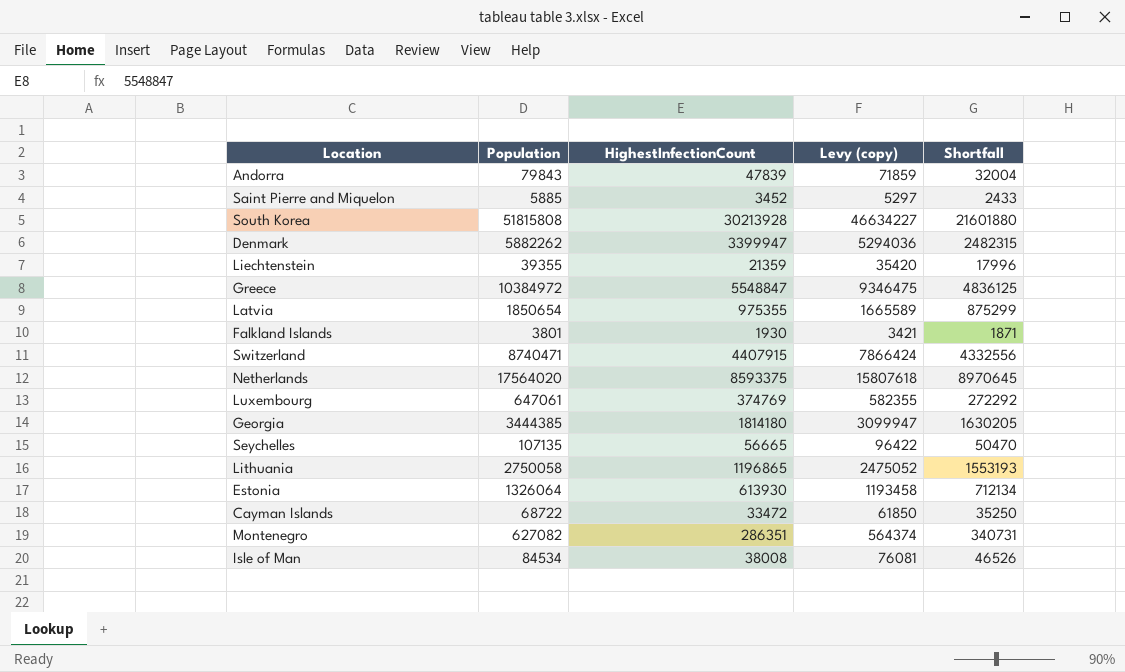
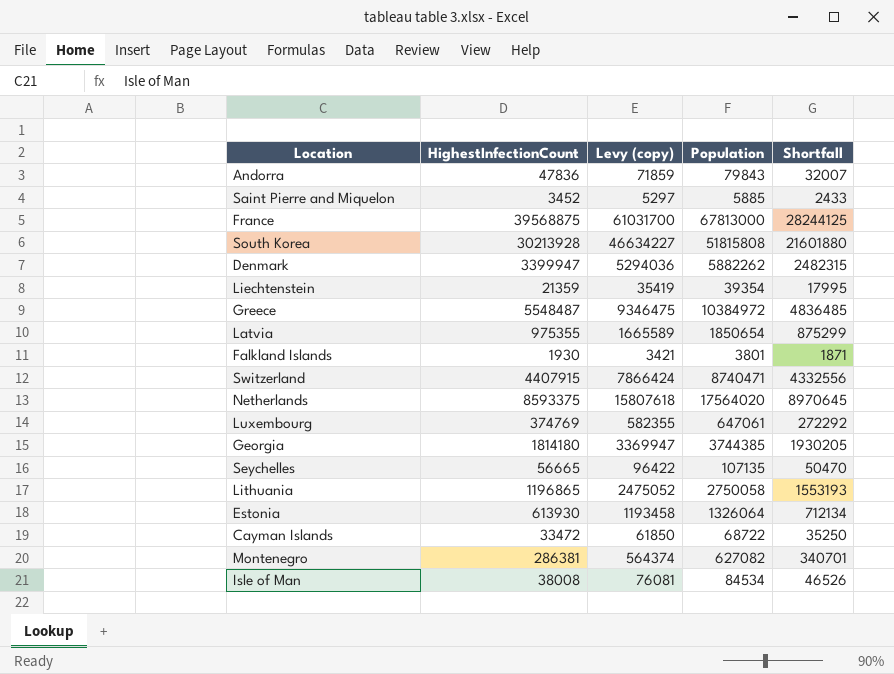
column Population | position: 2 -> 4
Andorra | HighestInfectionCount: 47839 -> 47836
Andorra | Shortfall: 32004 -> 32007
row France: none -> 39568875 | 61031700 | 67813000 | 28244125
Liechtenstein | Levy (copy): 35420 -> 35419
Liechtenstein | Population: 39355 -> 39354
Liechtenstein | Shortfall: 17996 -> 17995
Greece | HighestInfectionCount: 5548847 -> 5548487
Greece | Shortfall: 4836125 -> 4836485
Georgia | Levy (copy): 3099947 -> 3369947
Georgia | Population: 3444385 -> 3744385
Georgia | Shortfall: 1630205 -> 1930205
Montenegro | HighestInfectionCount: 286351 -> 286381
Montenegro | Shortfall: 340731 -> 340701

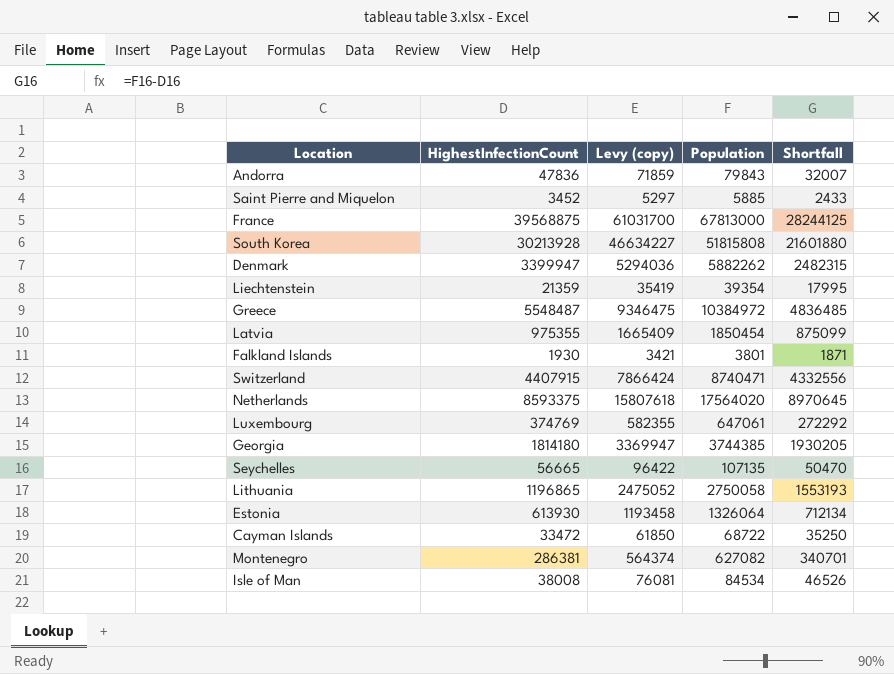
Latvia | Levy (copy): 1665589 -> 1665409
Latvia | Population: 1850654 -> 1850454
Latvia | Shortfall: 875299 -> 875099

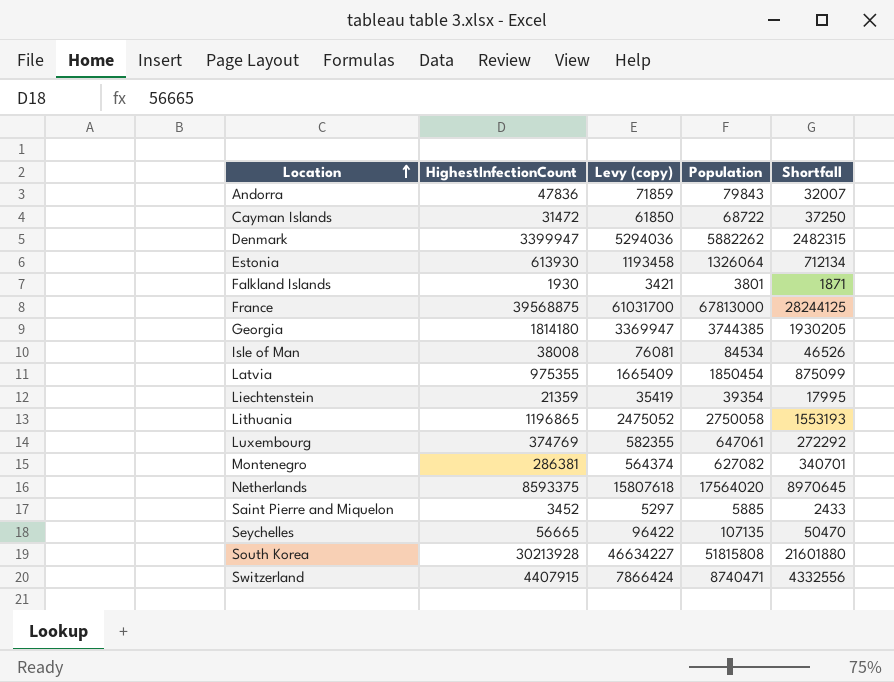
row order: none -> Location ascending
row Greece: 5548487 | 9346475 | 10384972 | 4836485 -> none
Cayman Islands | HighestInfectionCount: 33472 -> 31472
Cayman Islands | Shortfall: 35250 -> 37250

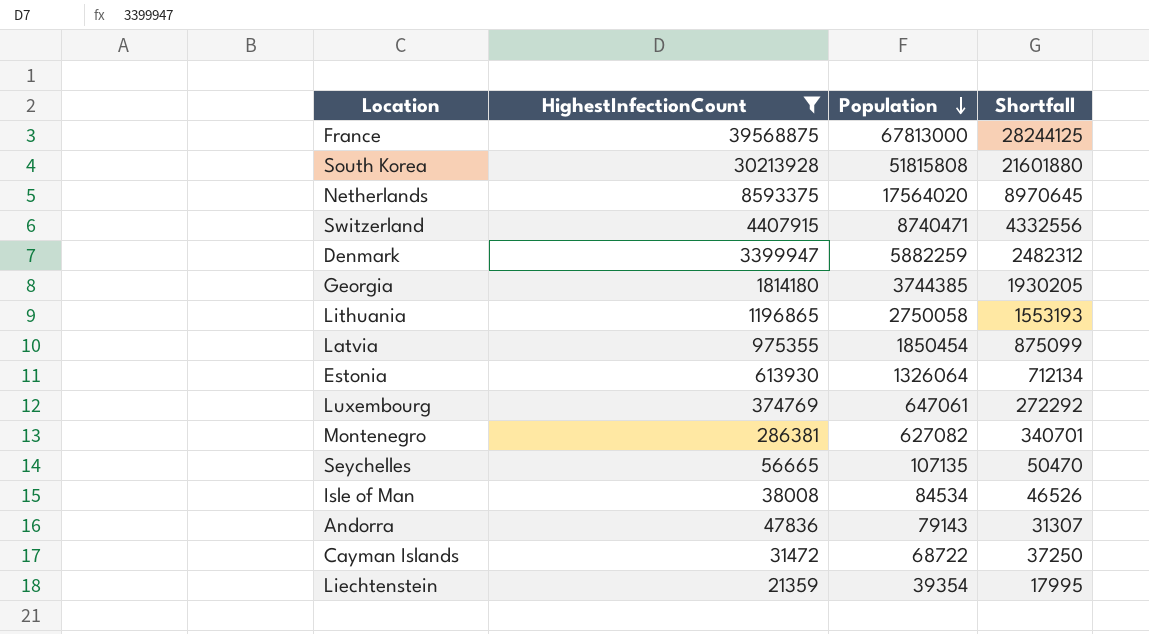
filter: none -> HighestInfectionCount >= 21359
row order: Location ascending -> Population descending
column Levy (copy) | formula: [Population] * 0.9 -> none
Denmark | Population: 5882262 -> 5882259
Denmark | Shortfall: 2482315 -> 2482312
Andorra | Population: 79843 -> 79143
Andorra | Shortfall: 32007 -> 31307

